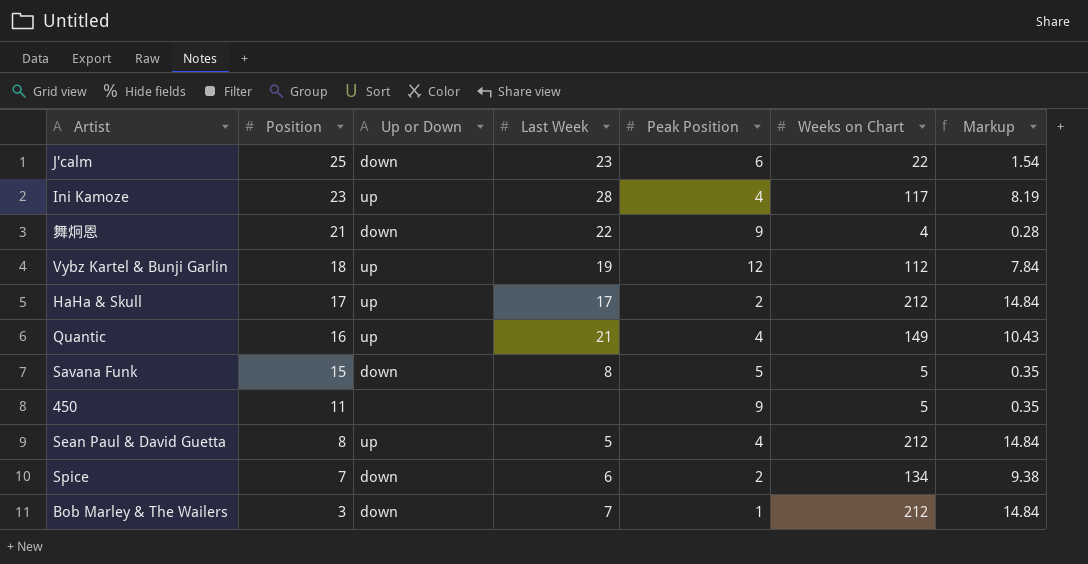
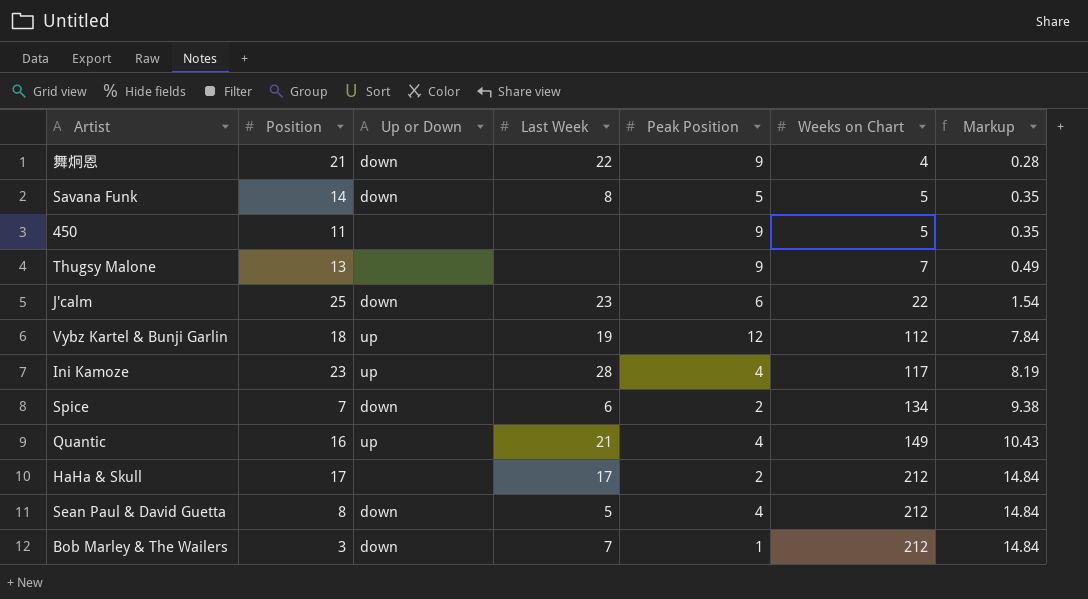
row order: Position descending -> Weeks on Chart ascending
Savana Funk | Position: 15 -> 14
row Thugsy Malone: none -> 13 | none | none | 9 | 7 | 0.49
HaHa & Skull | Up or Down: up -> none
Sean Paul & David Guetta | Up or Down: up -> down

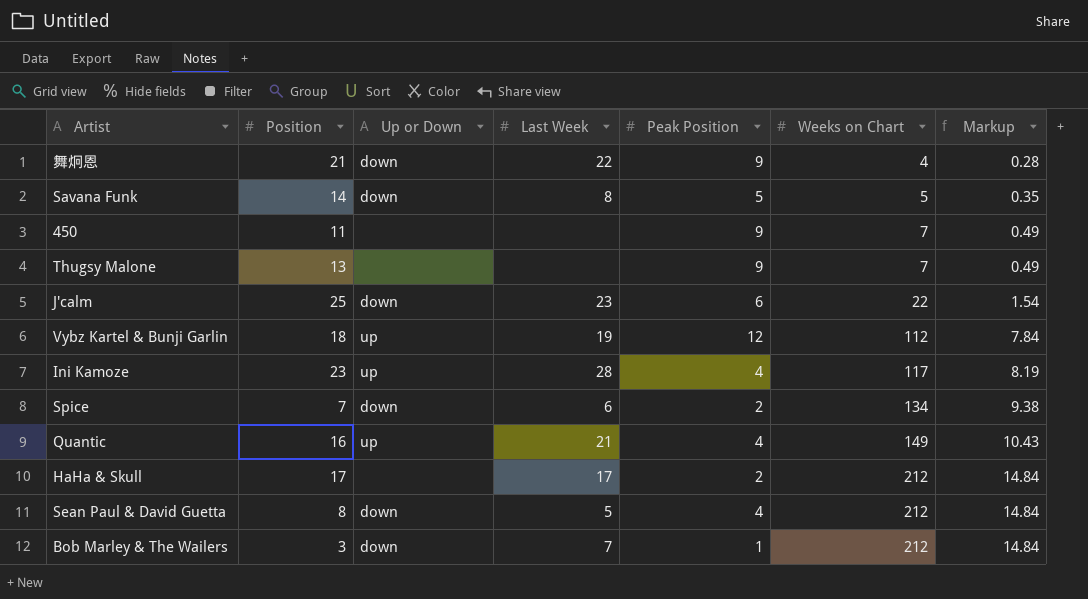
450 | Weeks on Chart: 5 -> 7
450 | Markup: 0.35 -> 0.49

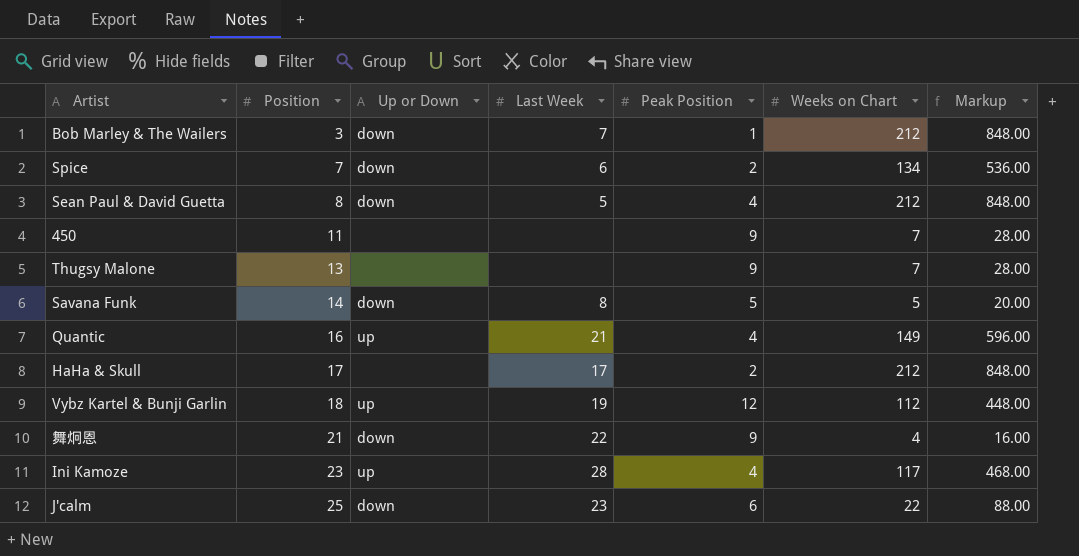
row order: Weeks on Chart ascending -> Position ascending
column Markup | formula: [Weeks on Chart] * 0.07 -> [Weeks on Chart] * 4

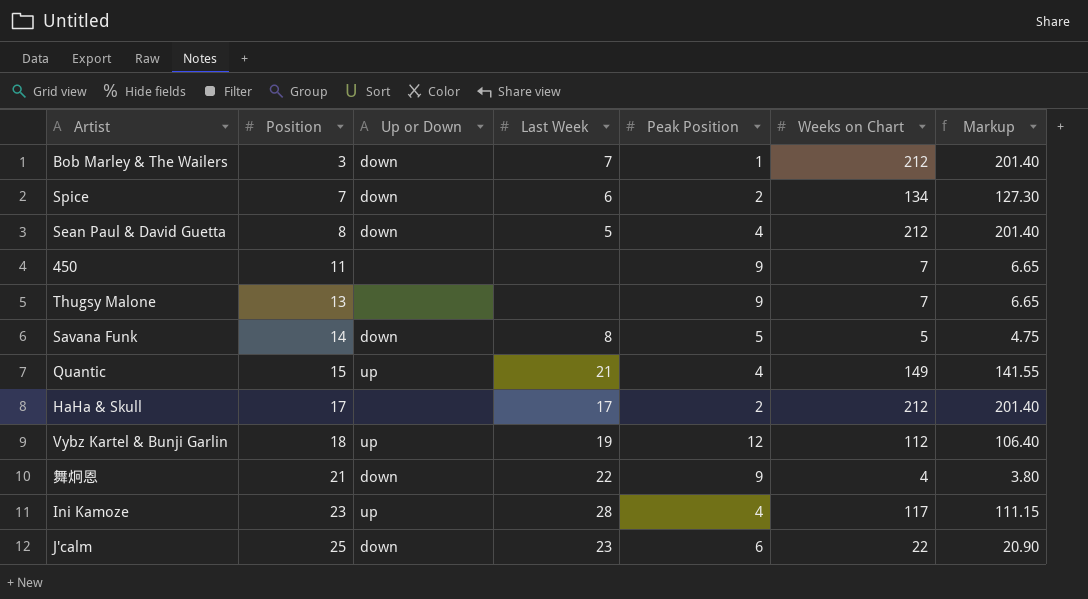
column Markup | formula: [Weeks on Chart] * 4 -> [Weeks on Chart] * 0.95
Quantic | Position: 16 -> 15

